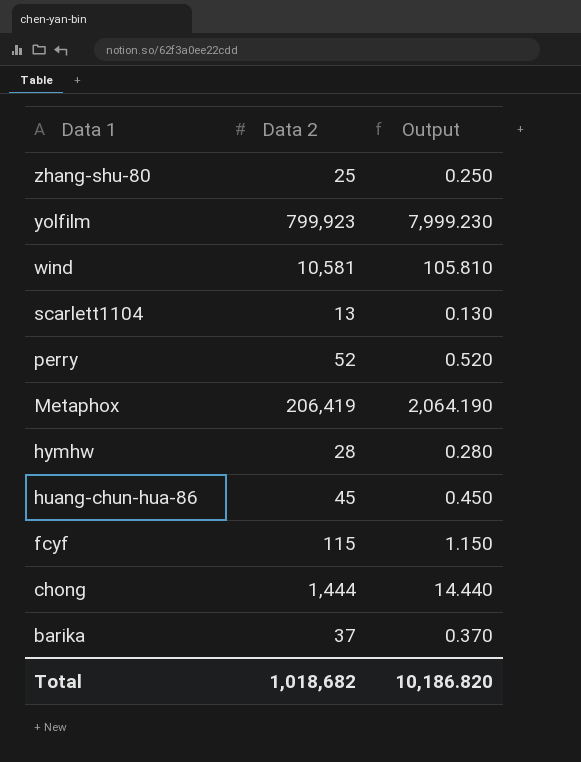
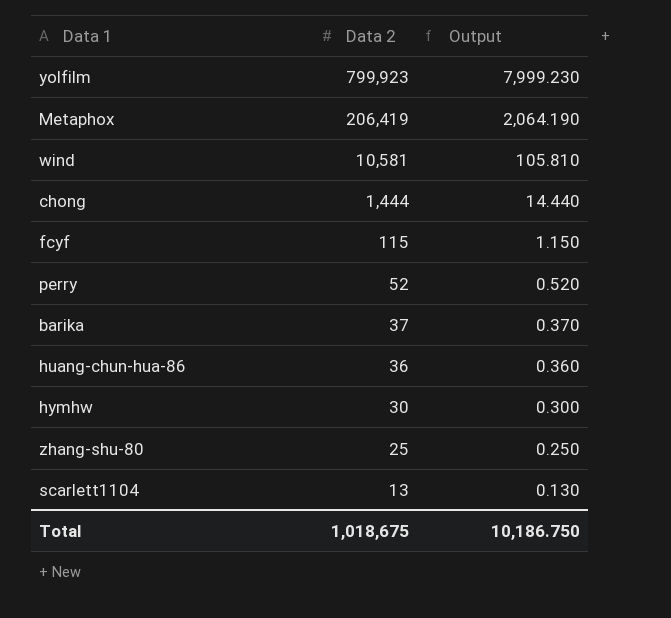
row order: Data 1 descending -> Data 2 descending
huang-chun-hua-86 | Data 2: 45 -> 36
huang-chun-hua-86 | Output: 0.450 -> 0.360
hymhw | Data 2: 28 -> 30
hymhw | Output: 0.280 -> 0.300
Total | Data 2: 1,018,682 -> 1,018,675
Total | Output: 10,186.820 -> 10,186.750

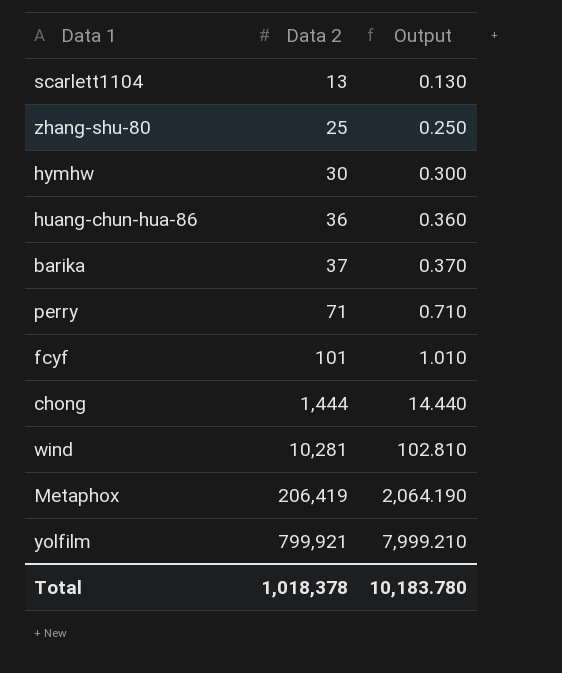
row order: Data 2 descending -> Data 2 ascending
perry | Data 2: 52 -> 71
perry | Output: 0.520 -> 0.710
fcyf | Data 2: 115 -> 101
fcyf | Output: 1.150 -> 1.010
wind | Data 2: 10,581 -> 10,281
wind | Output: 105.810 -> 102.810
yolfilm | Data 2: 799,923 -> 799,921
yolfilm | Output: 7,999.230 -> 7,999.210
Total | Data 2: 1,018,675 -> 1,018,378
Total | Output: 10,186.750 -> 10,183.780

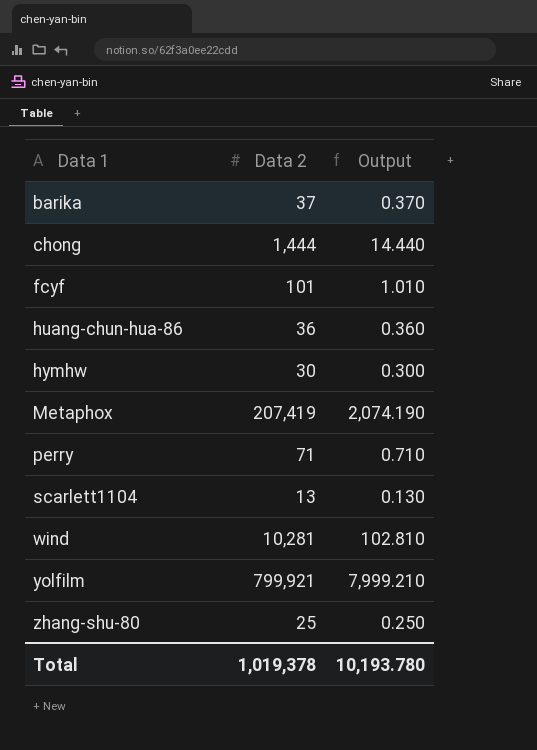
row order: Data 2 ascending -> Data 1 ascending
Metaphox | Data 2: 206,419 -> 207,419
Metaphox | Output: 2,064.190 -> 2,074.190
Total | Data 2: 1,018,378 -> 1,019,378
Total | Output: 10,183.780 -> 10,193.780

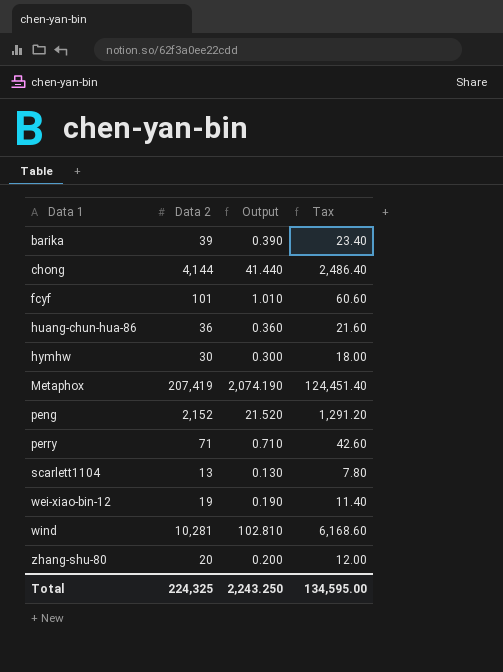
column Tax | formula: none -> [Data 2] * 0.6
row yolfilm: 799,921 | 7,999.210 -> none
barika | Data 2: 37 -> 39
barika | Output: 0.370 -> 0.390
chong | Data 2: 1,444 -> 4,144
chong | Output: 14.440 -> 41.440
row peng: none -> 2,152 | 21.520 | 1,291.20
row wei-xiao-bin-12: none -> 19 | 0.190 | 11.40
zhang-shu-80 | Data 2: 25 -> 20
zhang-shu-80 | Output: 0.250 -> 0.200
Total | Data 2: 1,019,378 -> 224,325
Total | Output: 10,193.780 -> 2,243.250

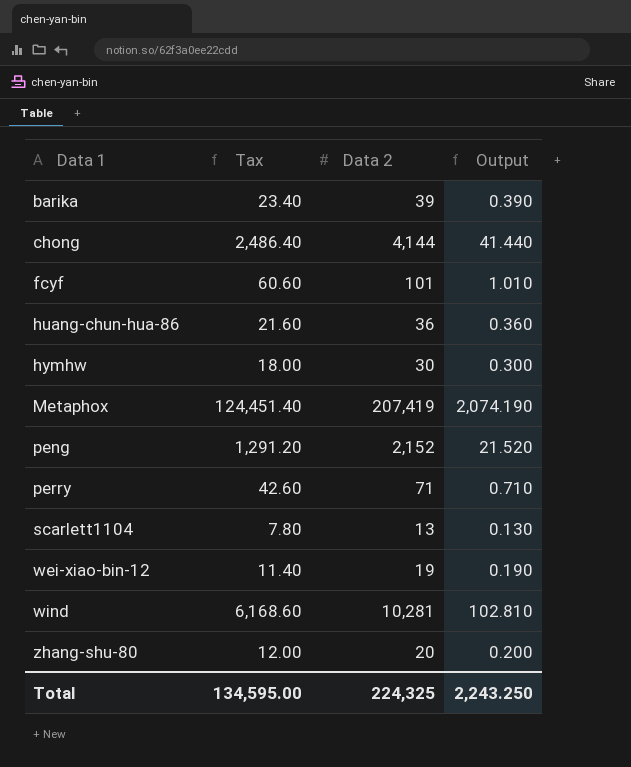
column Tax | position: 4 -> 2

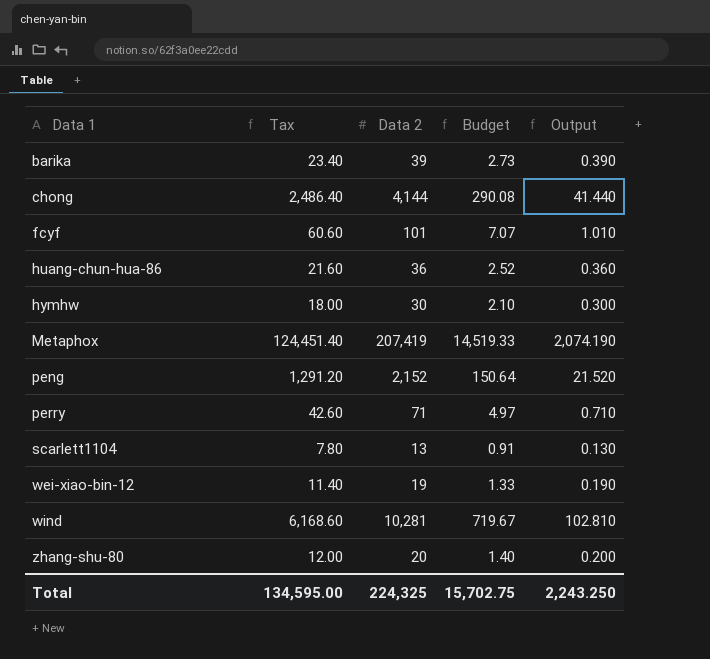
column Budget | formula: none -> [Data 2] * 0.07

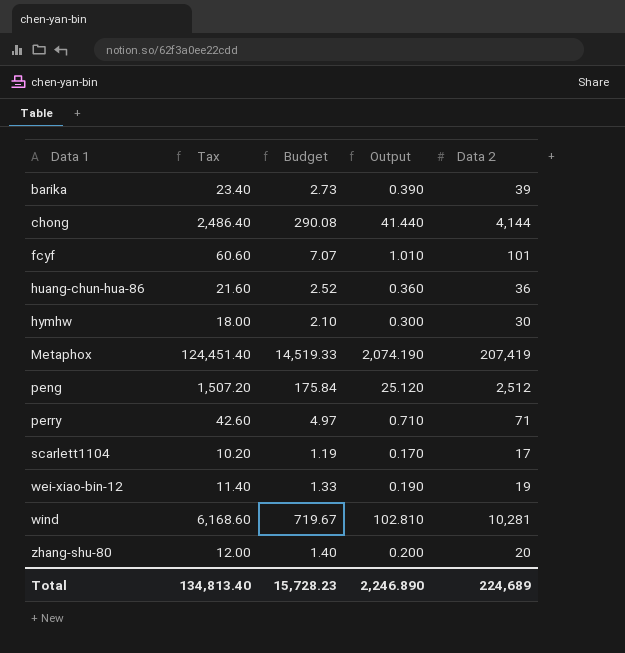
column Data 2 | position: 3 -> 5
peng | Tax: 1,291.20 -> 1,507.20
peng | Budget: 150.64 -> 175.84
peng | Output: 21.520 -> 25.120
peng | Data 2: 2,152 -> 2,512
scarlett1104 | Tax: 7.80 -> 10.20
scarlett1104 | Budget: 0.91 -> 1.19
scarlett1104 | Output: 0.130 -> 0.170
scarlett1104 | Data 2: 13 -> 17
Total | Tax: 134,595.00 -> 134,813.40
Total | Budget: 15,702.75 -> 15,728.23
Total | Output: 2,243.250 -> 2,246.890
Total | Data 2: 224,325 -> 224,689

